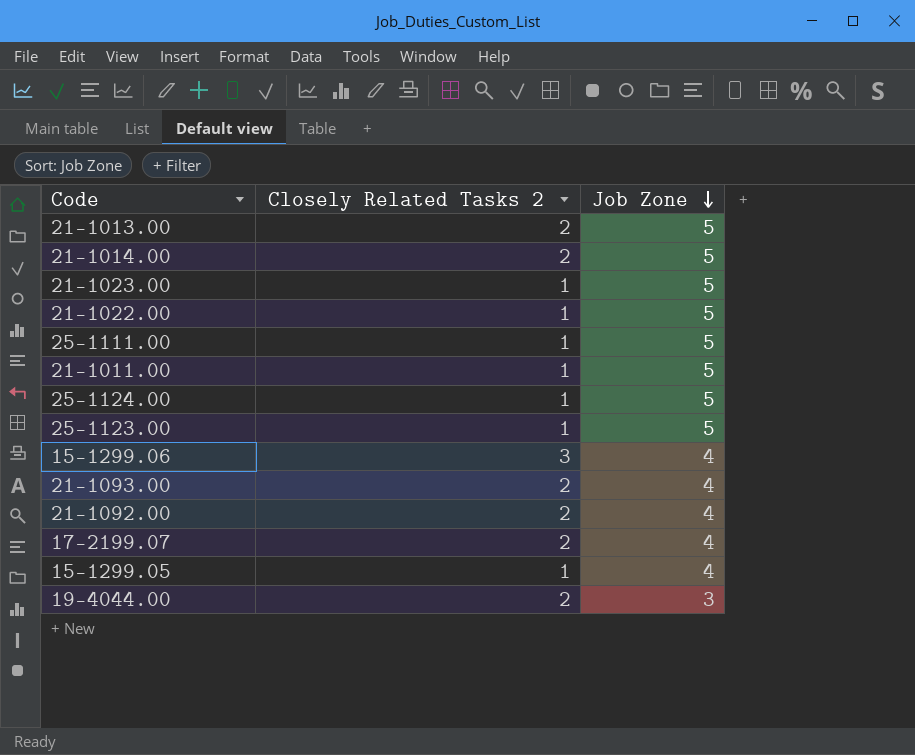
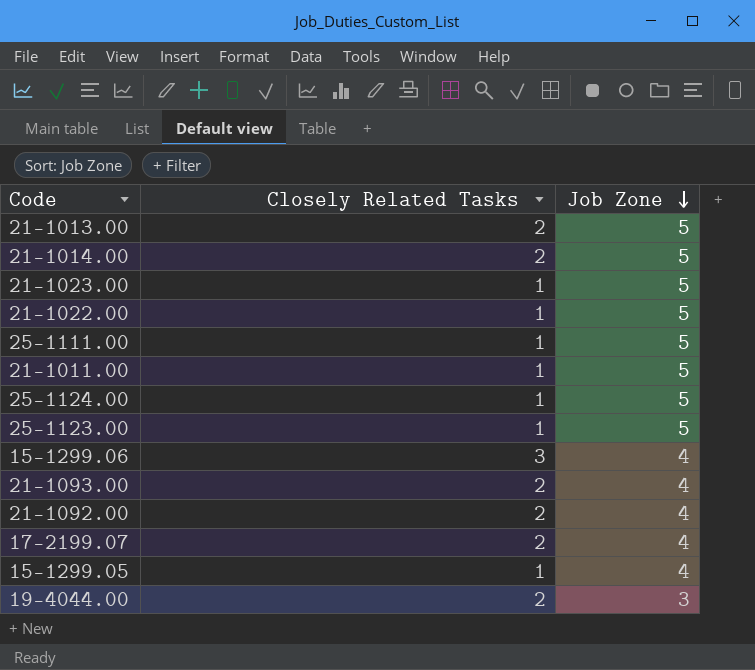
column name: Closely Related Tasks 2 -> Closely Related Tasks

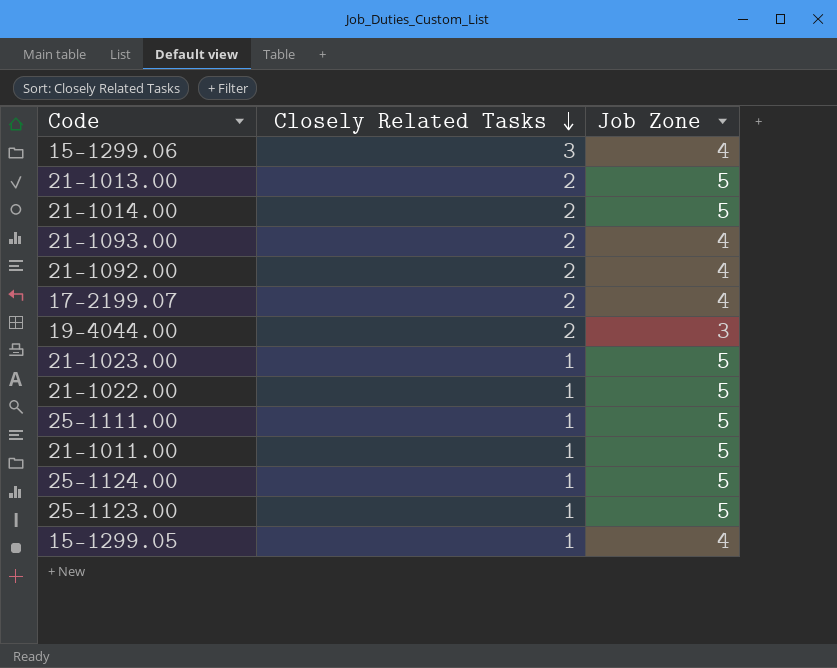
row order: Job Zone descending -> Closely Related Tasks descending

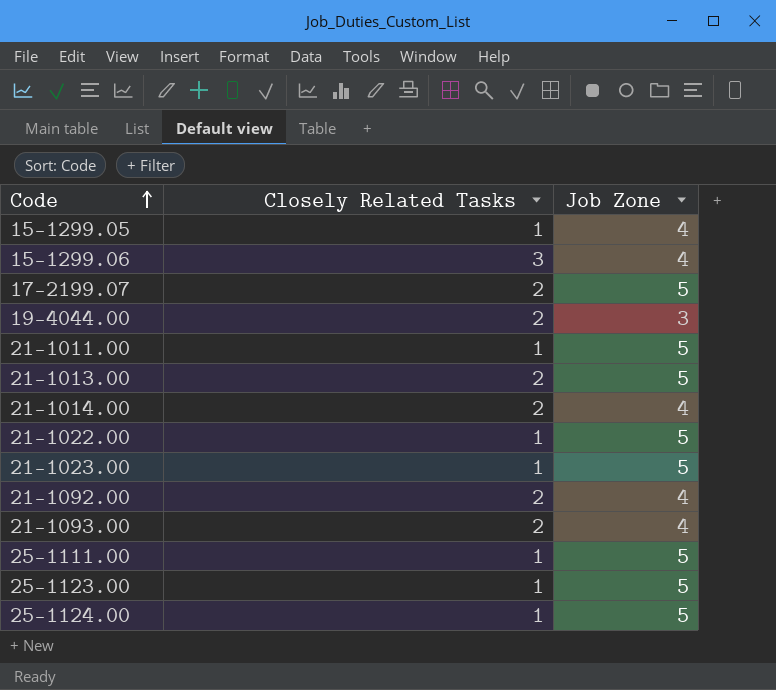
row order: Closely Related Tasks descending -> Code ascending
17-2199.07 | Job Zone: 4 -> 5
21-1014.00 | Job Zone: 5 -> 4

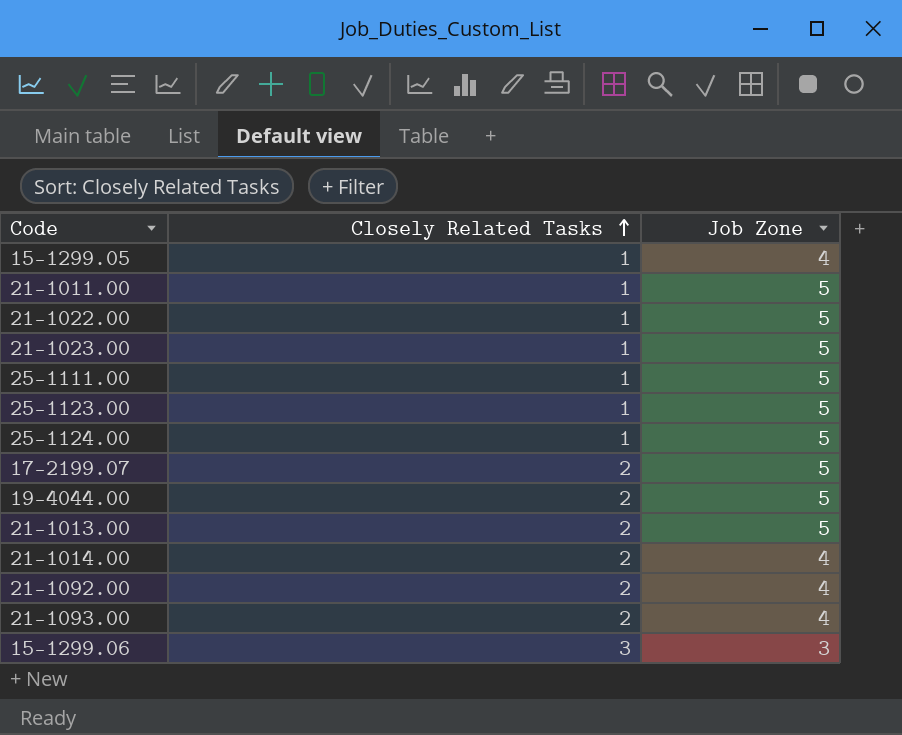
row order: Code ascending -> Closely Related Tasks ascending
19-4044.00 | Job Zone: 3 -> 5
15-1299.06 | Job Zone: 4 -> 3

